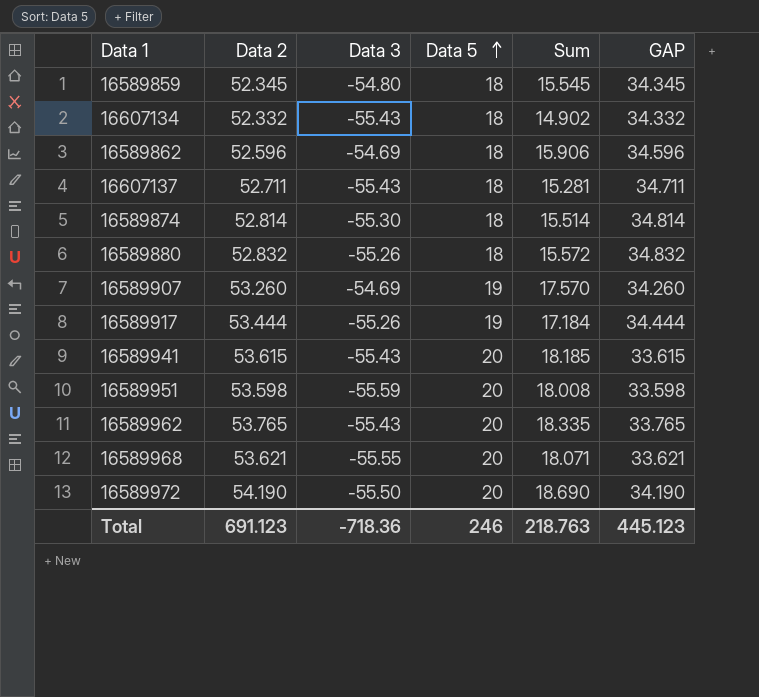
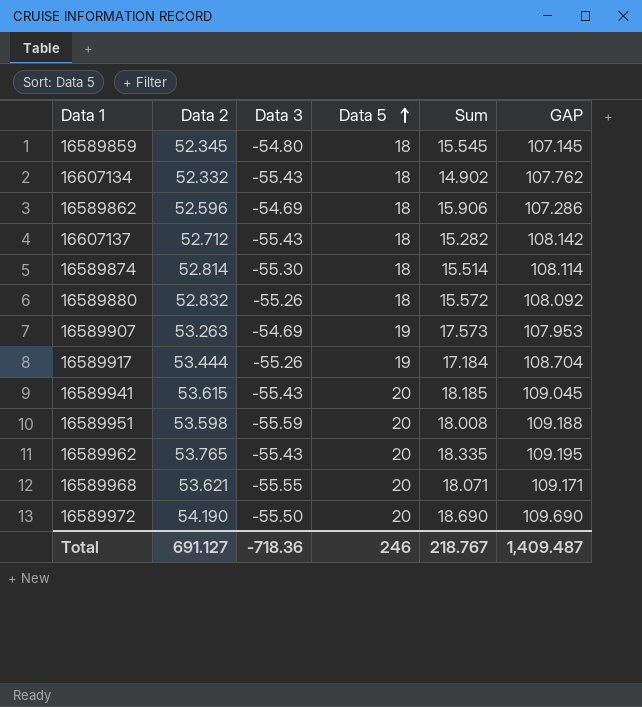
column GAP | formula: [Data 2] - [Data 5] -> [Data 2] - [Data 3]
16607137 | Data 2: 52.711 -> 52.712
16607137 | Sum: 15.281 -> 15.282
16589907 | Data 2: 53.260 -> 53.263
16589907 | Sum: 17.570 -> 17.573
Total | Data 2: 691.123 -> 691.127
Total | Sum: 218.763 -> 218.767
Total | GAP: 445.123 -> 1,409.487

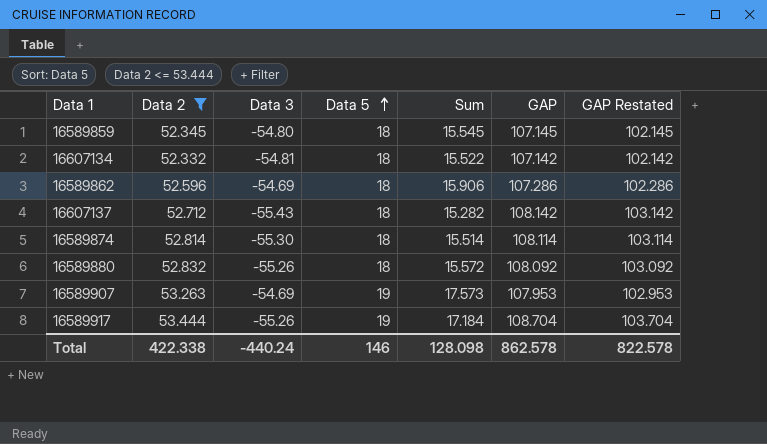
filter: none -> Data 2 <= 53.444
column GAP Restated | formula: none -> [GAP] - 5
16607134 | Data 3: -55.43 -> -54.81
16607134 | Sum: 14.902 -> 15.522
16607134 | GAP: 107.762 -> 107.142
Total | Data 2: 691.127 -> 422.338
Total | Data 3: -718.36 -> -440.24
Total | Data 5: 246 -> 146
Total | Sum: 218.767 -> 128.098
Total | GAP: 1,409.487 -> 862.578

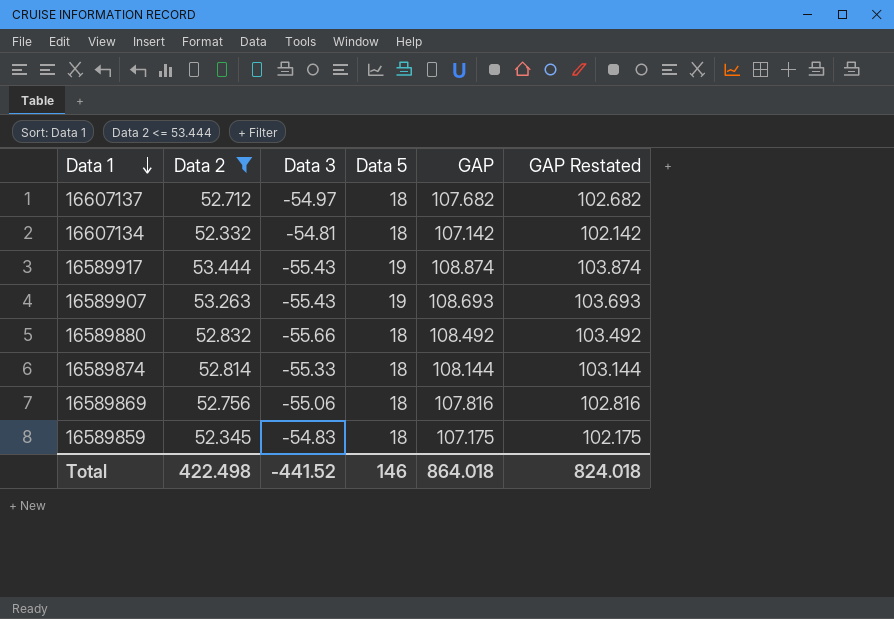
row order: Data 5 ascending -> Data 1 descending
column Sum | formula: [Data 2] + [Data 3] + [Data 5] -> none
row 16589862: 52.596 | -54.69 | 18 | 15.906 | 107.286 | 102.286 -> none
16607137 | Data 3: -55.43 -> -54.97
16607137 | GAP: 108.142 -> 107.682
16607137 | GAP Restated: 103.142 -> 102.682
16589917 | Data 3: -55.26 -> -55.43
16589917 | GAP: 108.704 -> 108.874
16589917 | GAP Restated: 103.704 -> 103.874
16589907 | Data 3: -54.69 -> -55.43
16589907 | GAP: 107.953 -> 108.693
16589907 | GAP Restated: 102.953 -> 103.693
16589880 | Data 3: -55.26 -> -55.66
16589880 | GAP: 108.092 -> 108.492
16589880 | GAP Restated: 103.092 -> 103.492
16589874 | Data 3: -55.30 -> -55.33
16589874 | GAP: 108.114 -> 108.144
16589874 | GAP Restated: 103.114 -> 103.144
row 16589869: none -> 52.756 | -55.06 | 18 | 107.816 | 102.816
16589859 | Data 3: -54.80 -> -54.83
16589859 | GAP: 107.145 -> 107.175
16589859 | GAP Restated: 102.145 -> 102.175
Total | Data 2: 422.338 -> 422.498
Total | Data 3: -440.24 -> -441.52
Total | GAP: 862.578 -> 864.018
Total | GAP Restated: 822.578 -> 824.018

